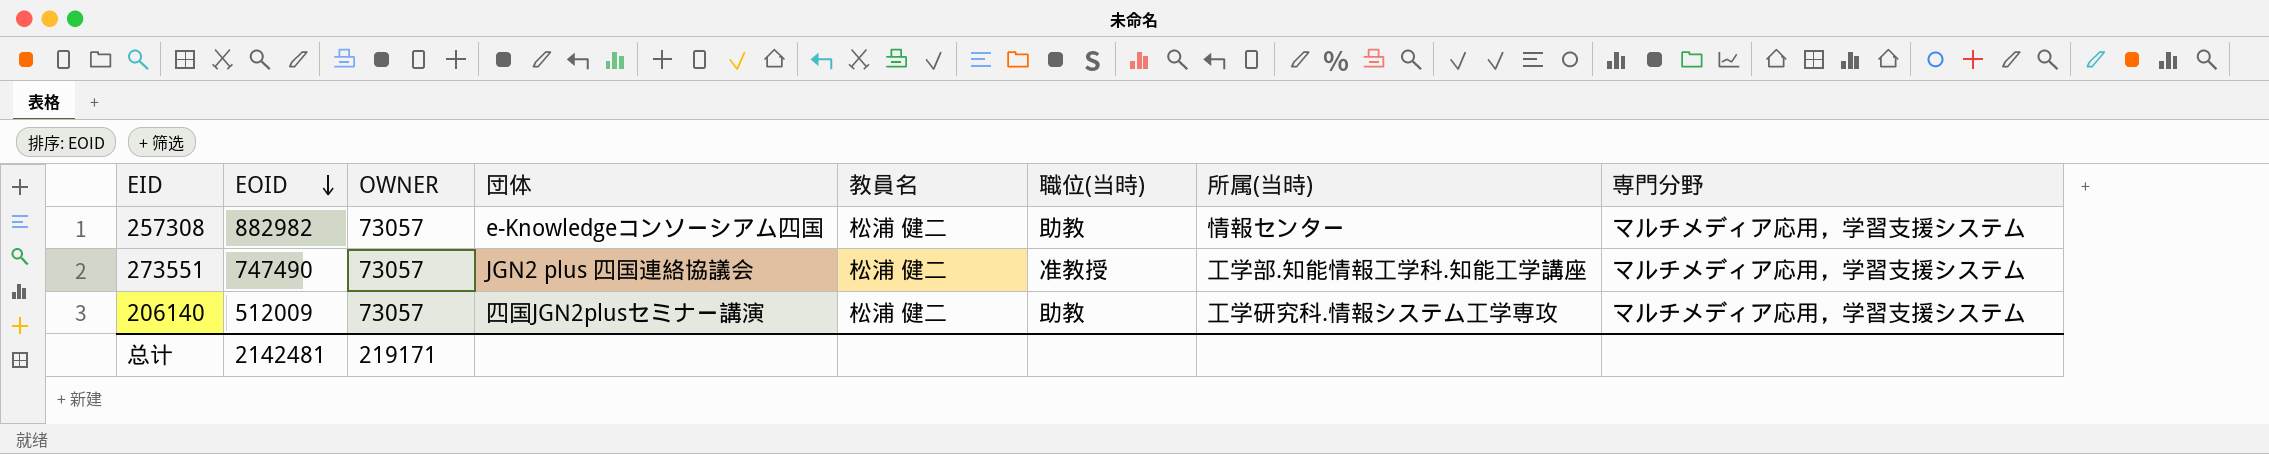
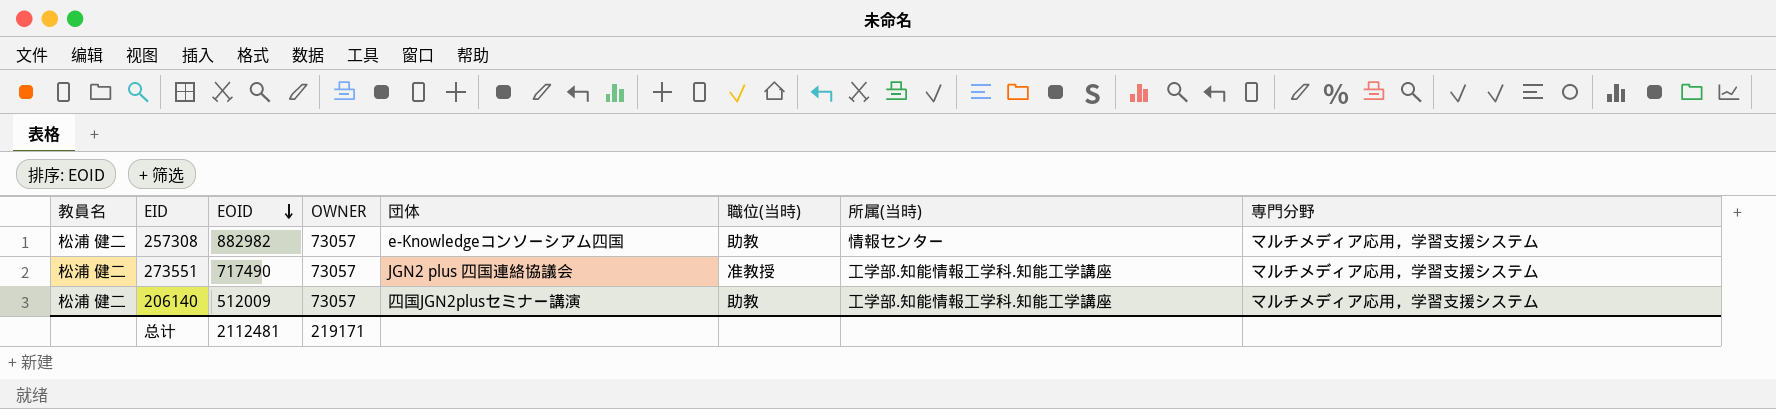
column 教員名 | position: 5 -> 1
273551 | EOID: 747490 -> 717490
206140 | 所属(当時): 工学研究科.情報システム工学専攻 -> 工学部.知能情報工学科.知能工学講座
总计 | EOID: 2142481 -> 2112481

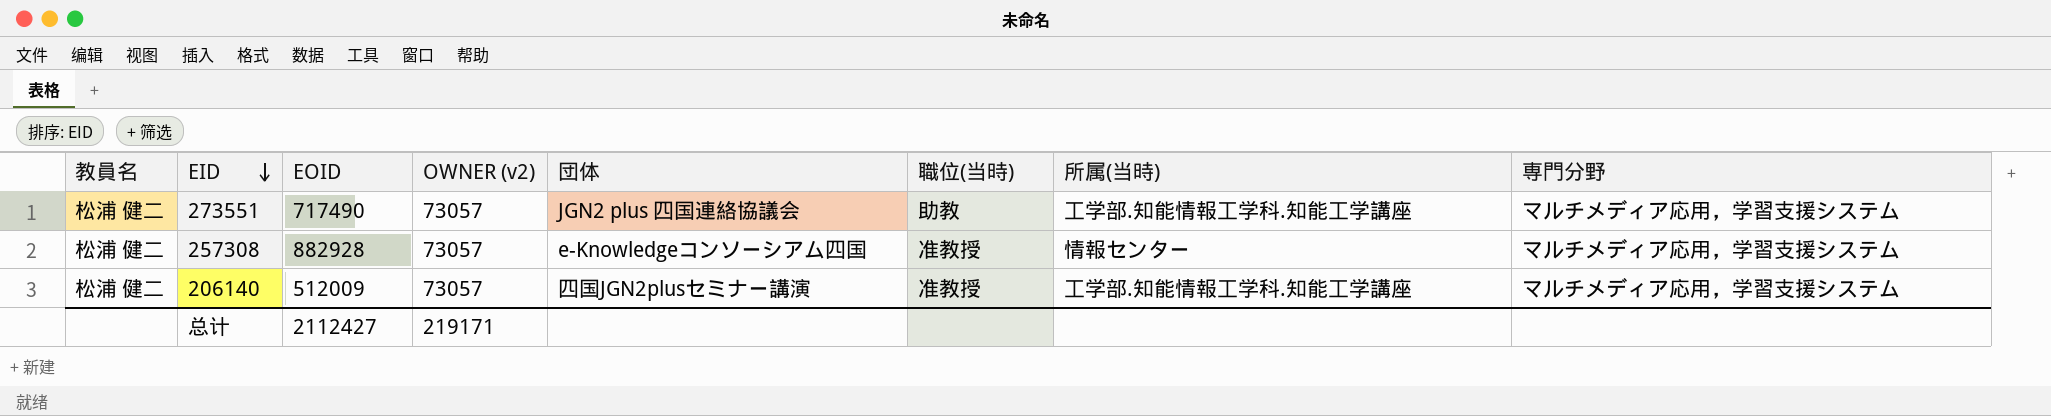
row order: EOID descending -> EID descending
column name: OWNER -> OWNER (v2)
273551 | 職位(当時): 准教授 -> 助教
257308 | EOID: 882982 -> 882928
257308 | 職位(当時): 助教 -> 准教授
206140 | 職位(当時): 助教 -> 准教授
总计 | EOID: 2112481 -> 2112427

